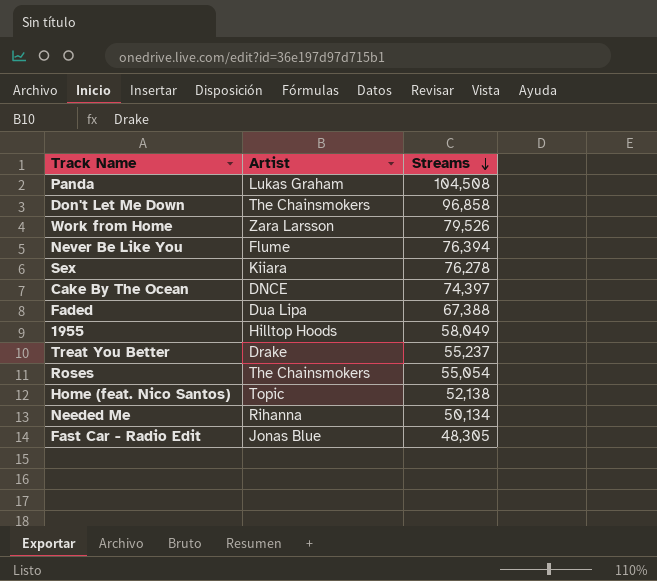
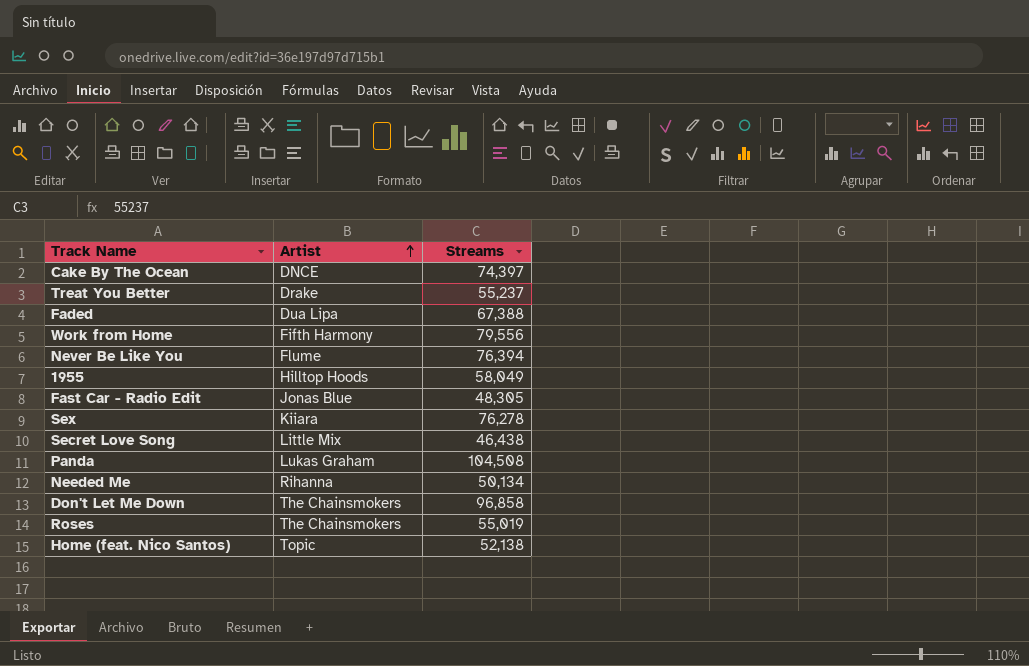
row order: Streams descending -> Artist ascending
Work from Home | Artist: Zara Larsson -> Fifth Harmony
Work from Home | Streams: 79,526 -> 79,556
row Secret Love Song: none -> Little Mix | 46,438
Roses | Streams: 55,054 -> 55,019

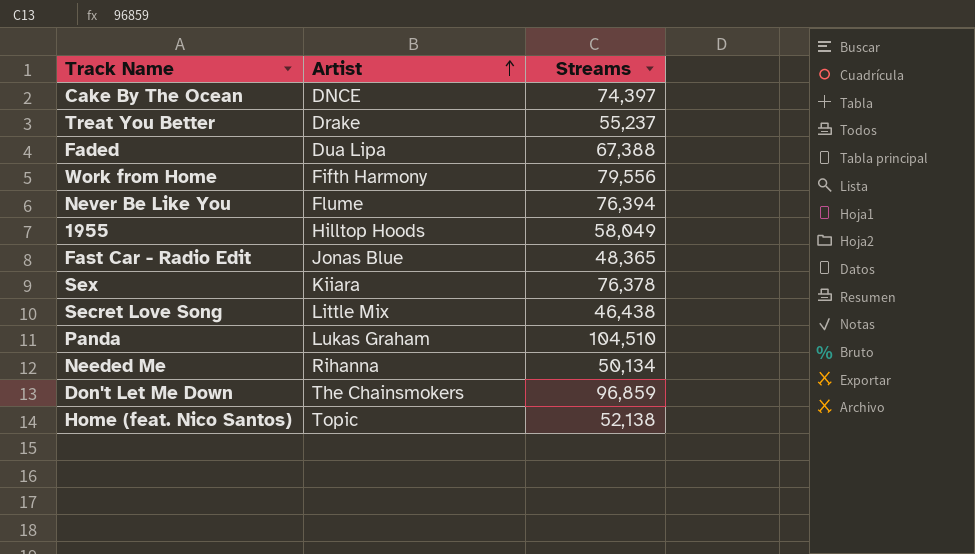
row Roses: The Chainsmokers | 55,019 -> none
Fast Car - Radio Edit | Streams: 48,305 -> 48,365
Sex | Streams: 76,278 -> 76,378
Panda | Streams: 104,508 -> 104,510
Don't Let Me Down | Streams: 96,858 -> 96,859

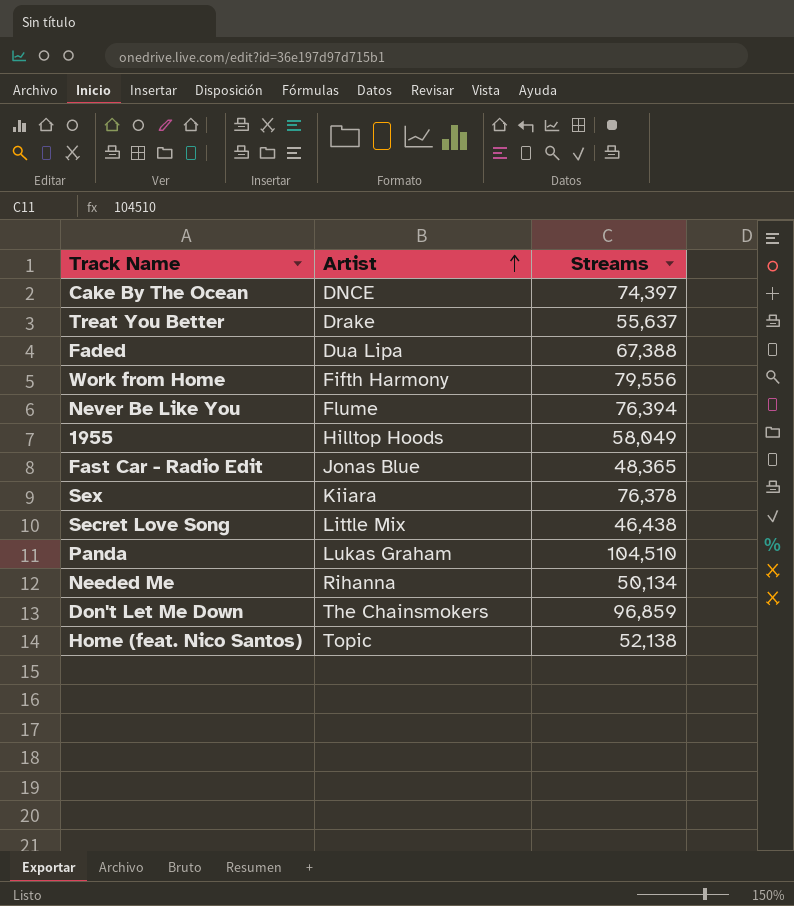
Treat You Better | Streams: 55,237 -> 55,637

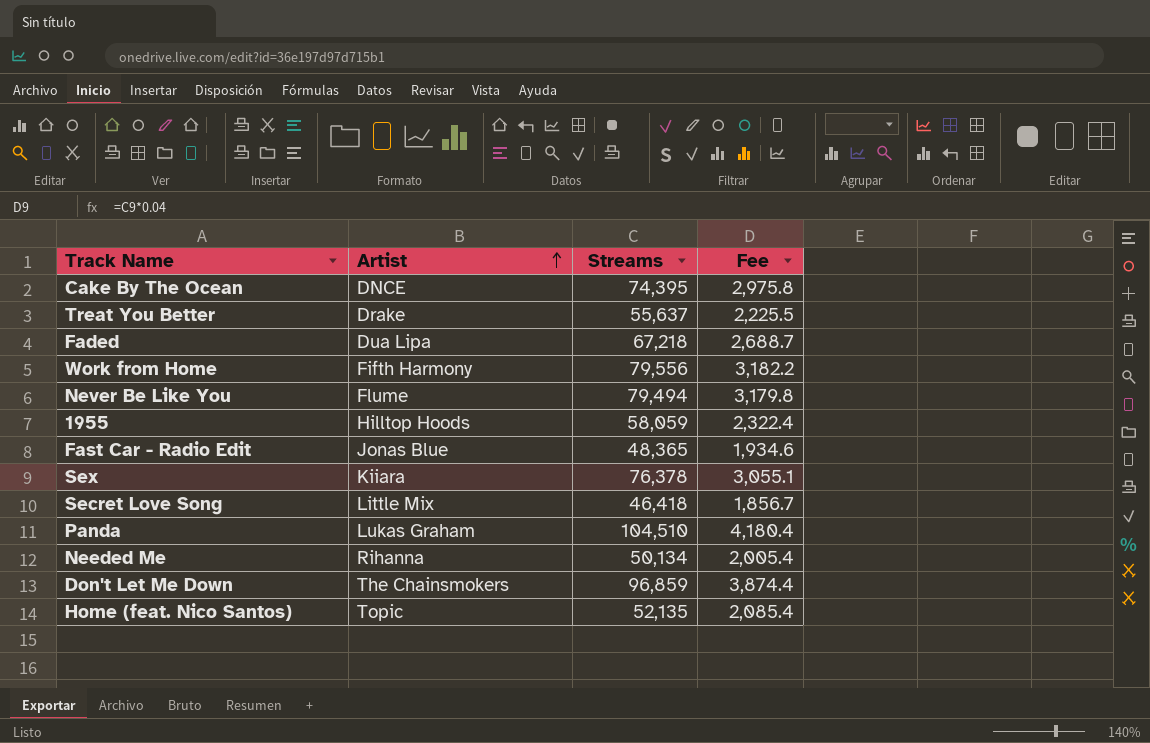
column Fee | formula: none -> [Streams] * 0.04
Cake By The Ocean | Streams: 74,397 -> 74,395
Faded | Streams: 67,388 -> 67,218
Never Be Like You | Streams: 76,394 -> 79,494
1955 | Streams: 58,049 -> 58,059
Secret Love Song | Streams: 46,438 -> 46,418
Home (feat. Nico Santos) | Streams: 52,138 -> 52,135

